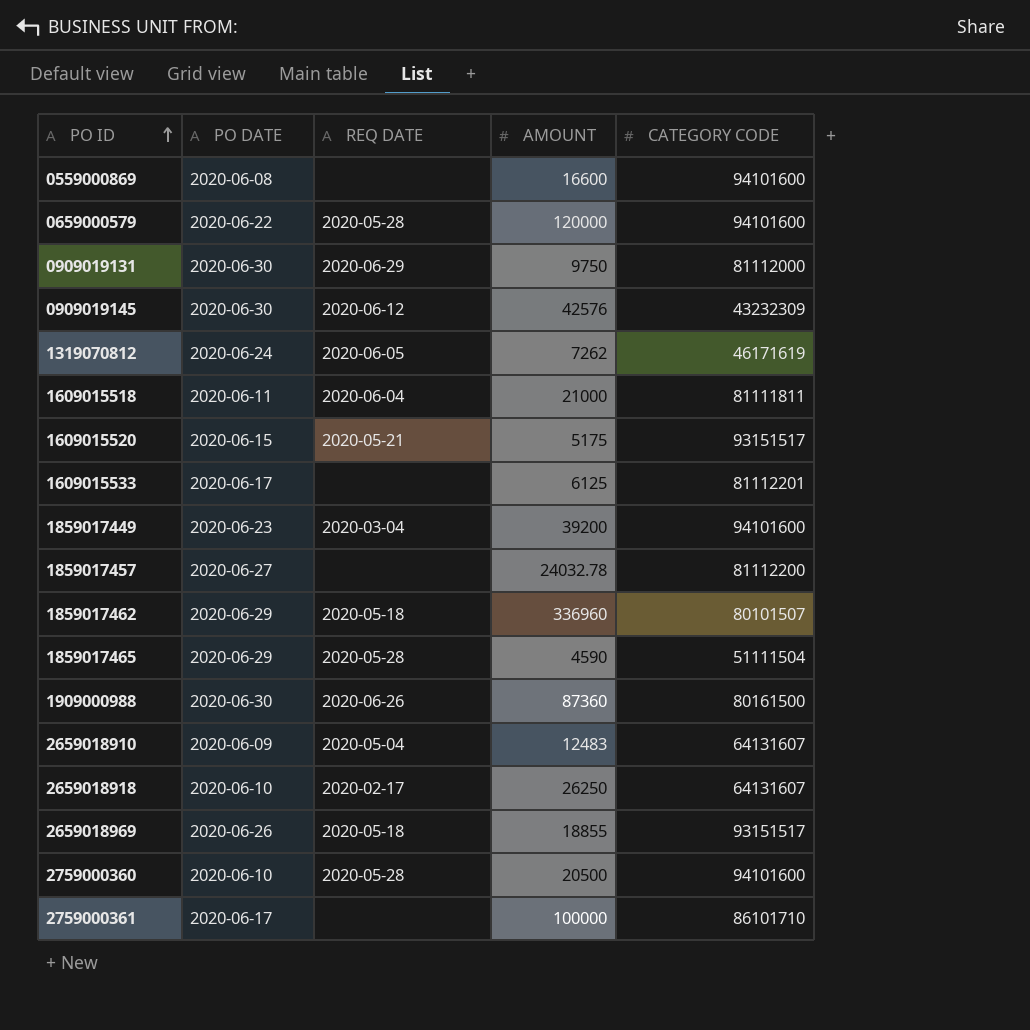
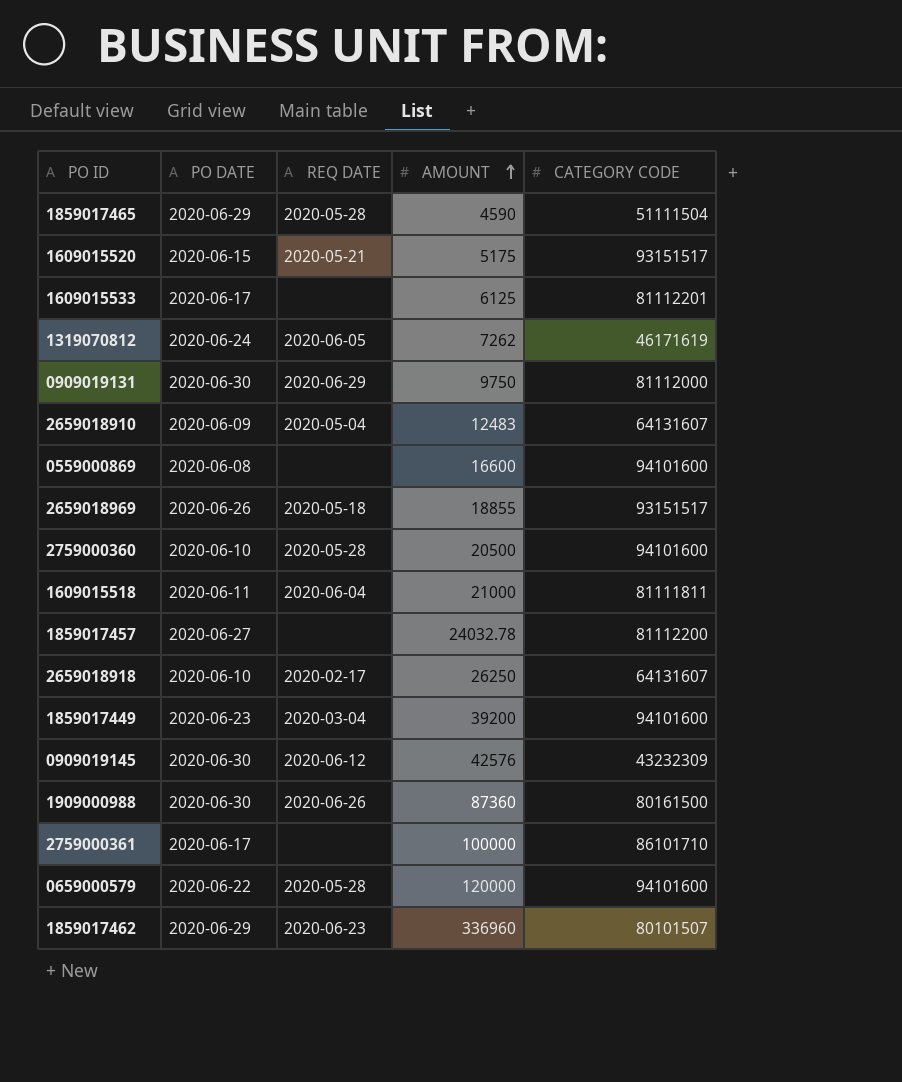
row order: PO ID ascending -> AMOUNT ascending
1859017462 | REQ DATE: 2020-05-18 -> 2020-06-23

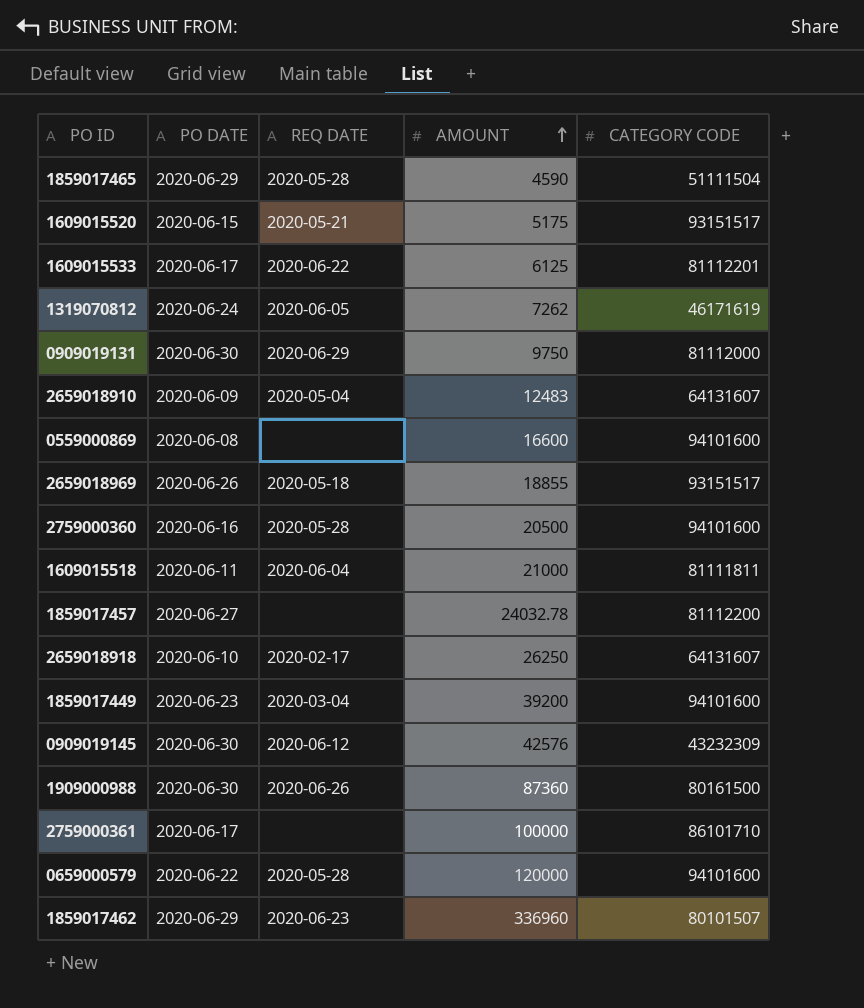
1609015533 | REQ DATE: none -> 2020-06-22
2759000360 | PO DATE: 2020-06-10 -> 2020-06-16

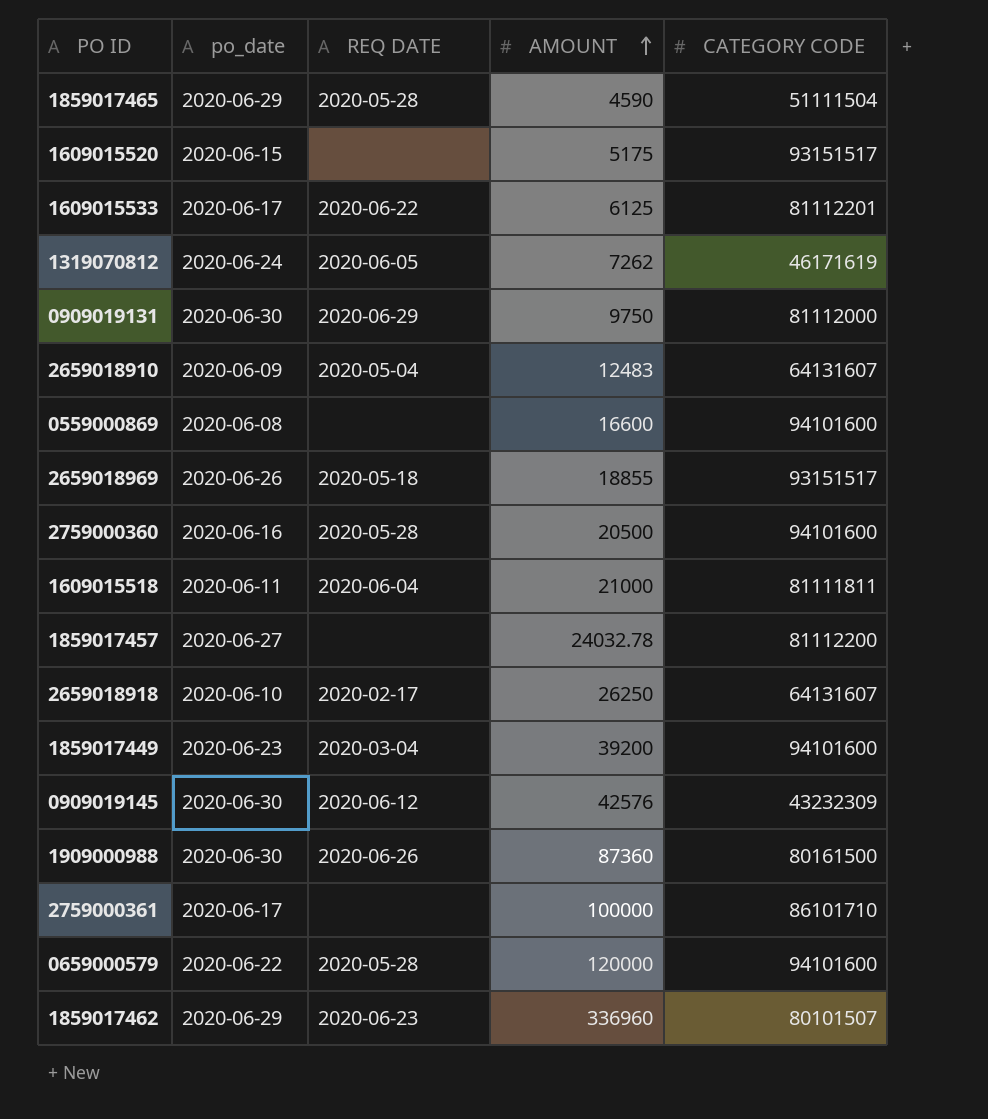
column name: PO DATE -> po_date
1609015520 | REQ DATE: 2020-05-21 -> none

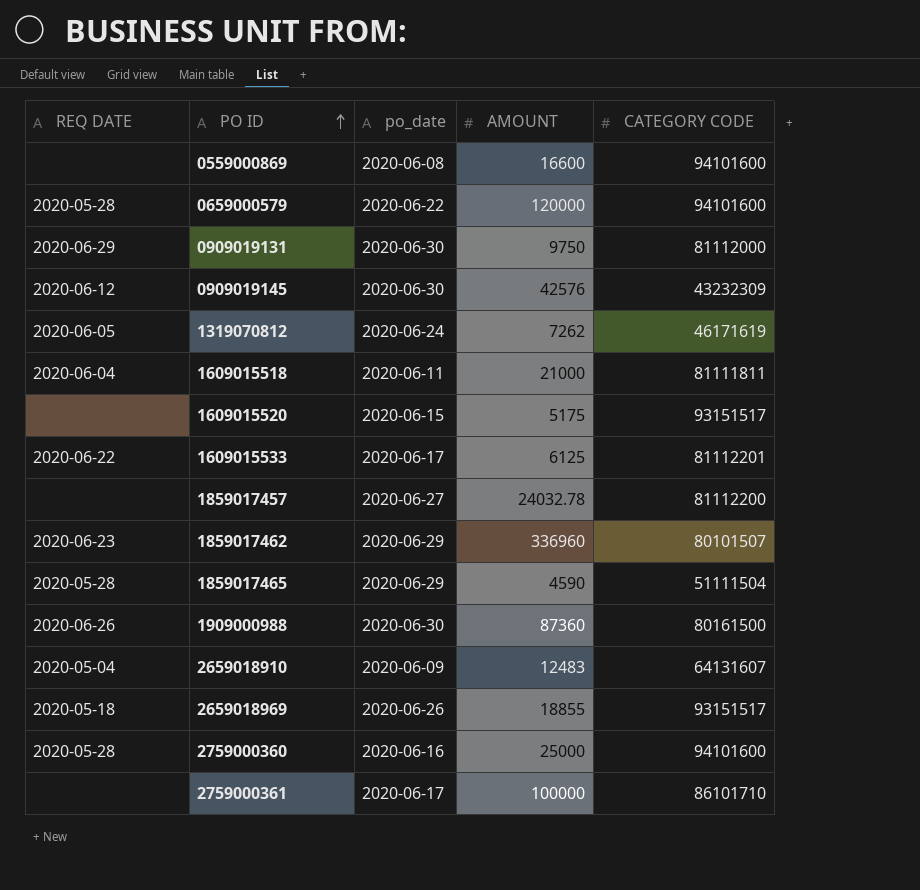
row order: AMOUNT ascending -> PO ID ascending
column REQ DATE | position: 3 -> 1
row 2659018918: 2020-06-10 | 2020-02-17 | 26250 | 64131607 -> none
row 1859017449: 2020-06-23 | 2020-03-04 | 39200 | 94101600 -> none
2759000360 | AMOUNT: 20500 -> 25000

